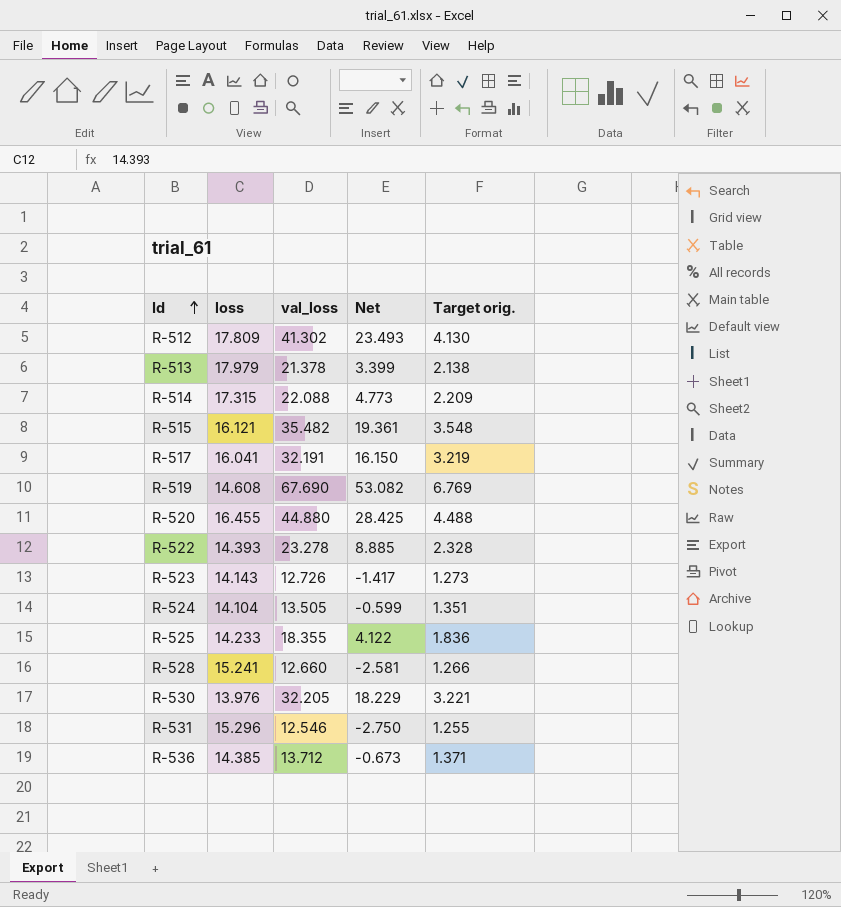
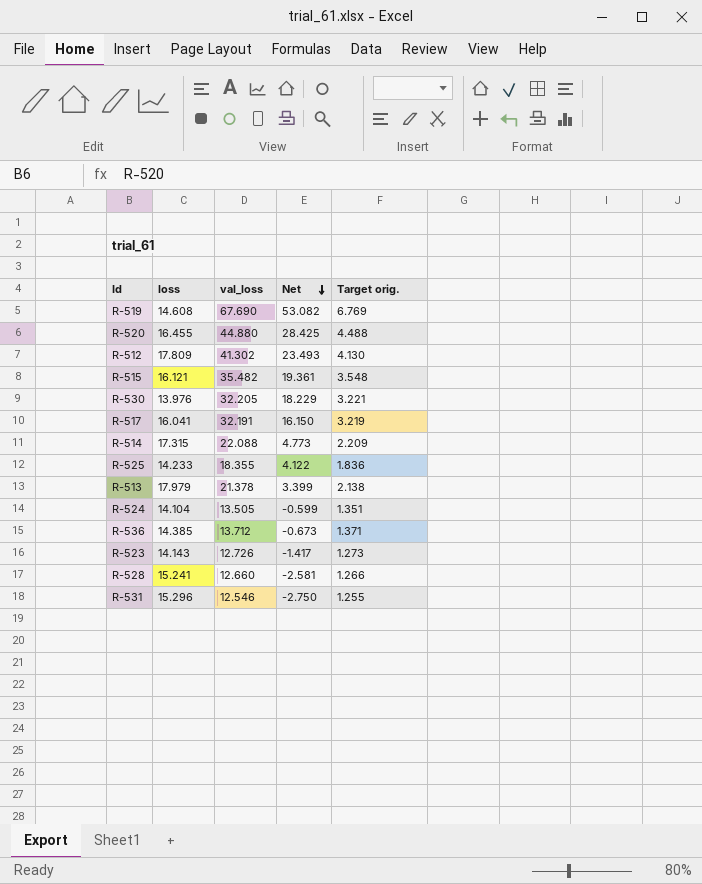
row order: Id ascending -> Net descending
row R-522: 14.393 | 23.278 | 8.885 | 2.328 -> none

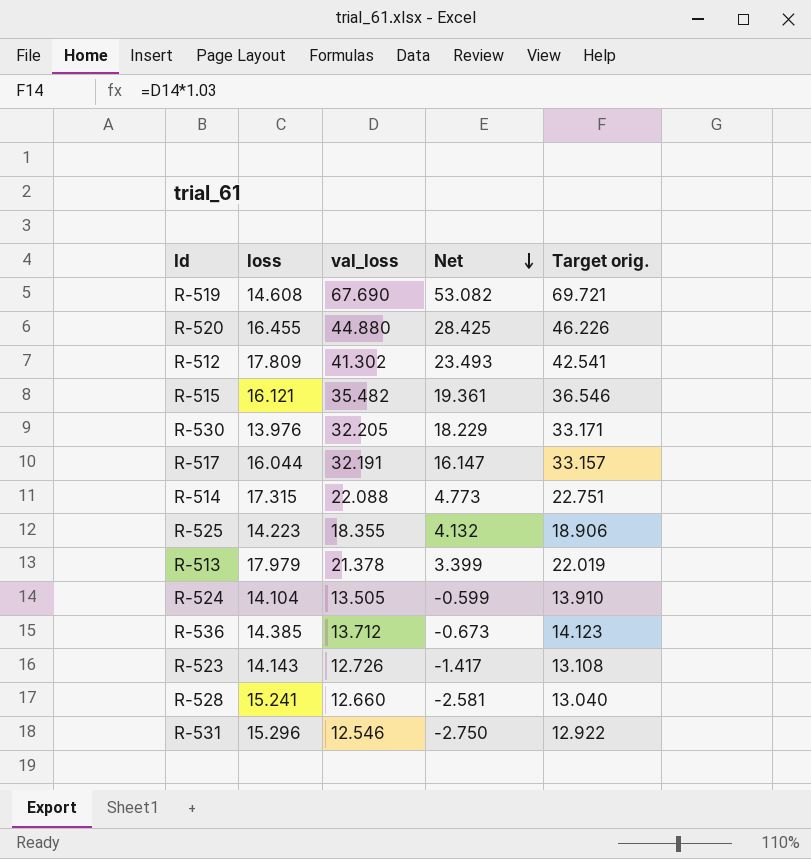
column Target orig. | formula: [val_loss] * 0.1 -> [val_loss] * 1.03
R-517 | loss: 16.041 -> 16.044
R-517 | Net: 16.150 -> 16.147
R-525 | loss: 14.233 -> 14.223
R-525 | Net: 4.122 -> 4.132

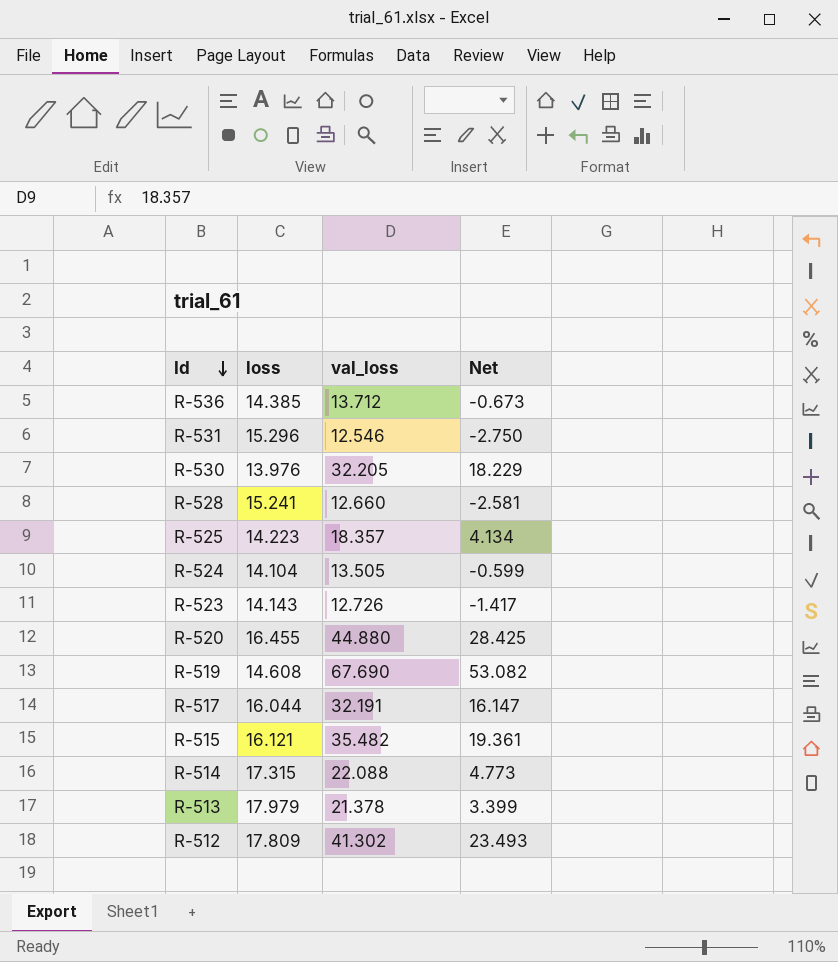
row order: Net descending -> Id descending
column Target orig. | formula: [val_loss] * 1.03 -> none
R-525 | val_loss: 18.355 -> 18.357
R-525 | Net: 4.132 -> 4.134

